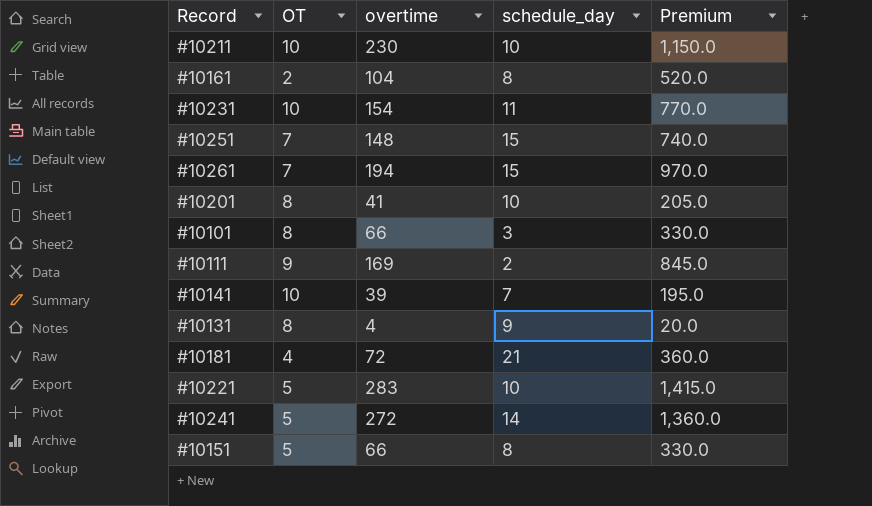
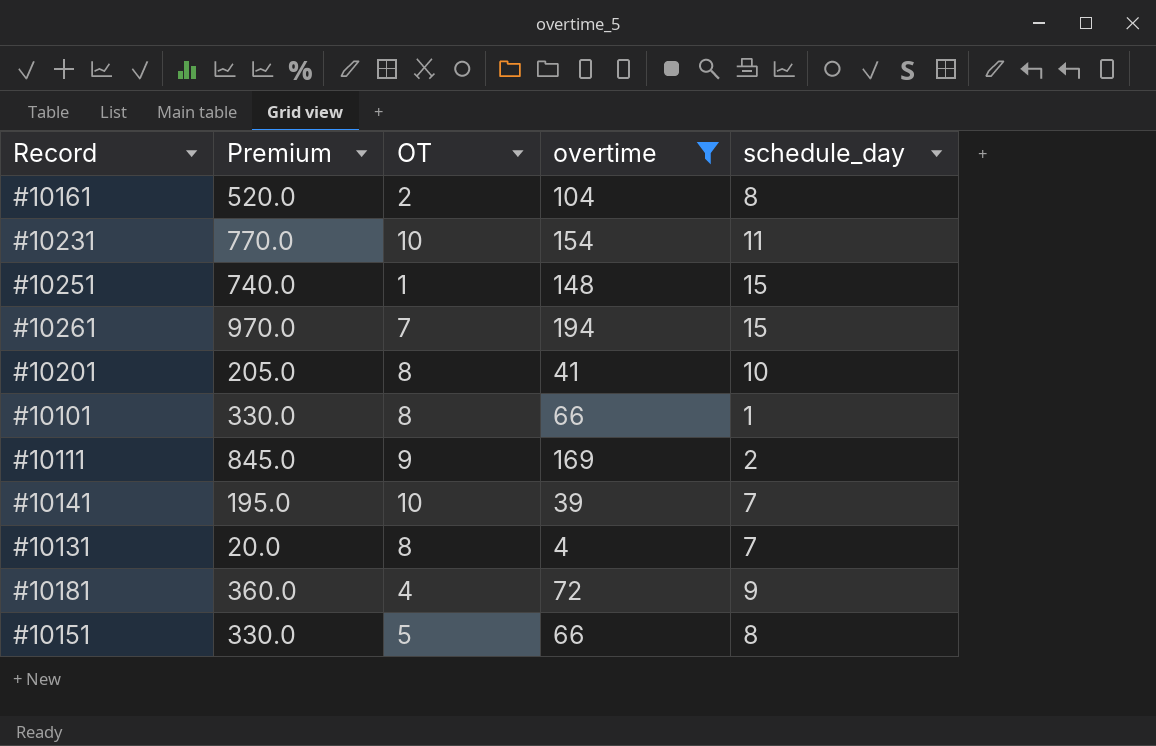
filter: none -> overtime <= 194
column Premium | position: 5 -> 2
#10251 | OT: 7 -> 1
#10101 | schedule_day: 3 -> 1
#10131 | schedule_day: 9 -> 7
#10181 | schedule_day: 21 -> 9

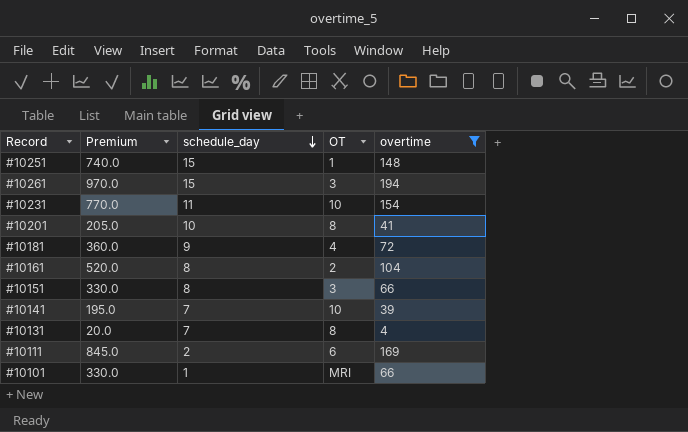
row order: none -> schedule_day descending
column schedule_day | position: 5 -> 3
#10261 | OT: 7 -> 3
#10151 | OT: 5 -> 3
#10111 | OT: 9 -> 6
#10101 | OT: 8 -> MRI

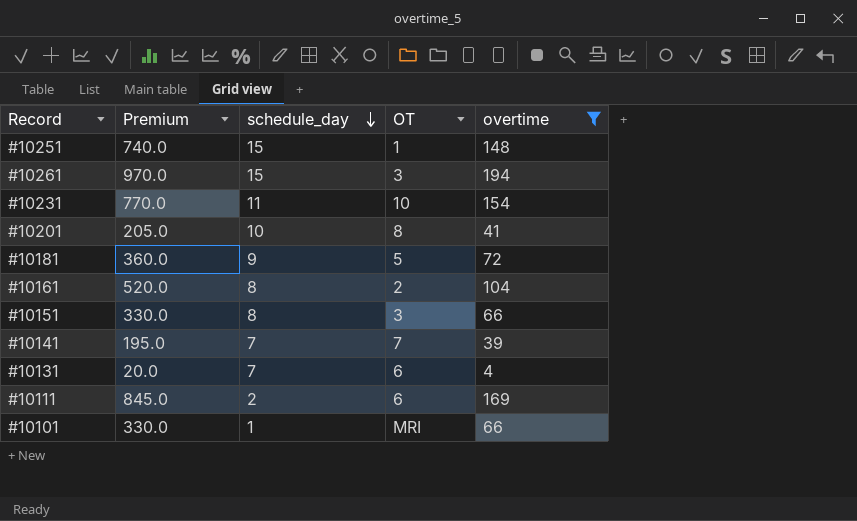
#10181 | OT: 4 -> 5
#10141 | OT: 10 -> 7
#10131 | OT: 8 -> 6

